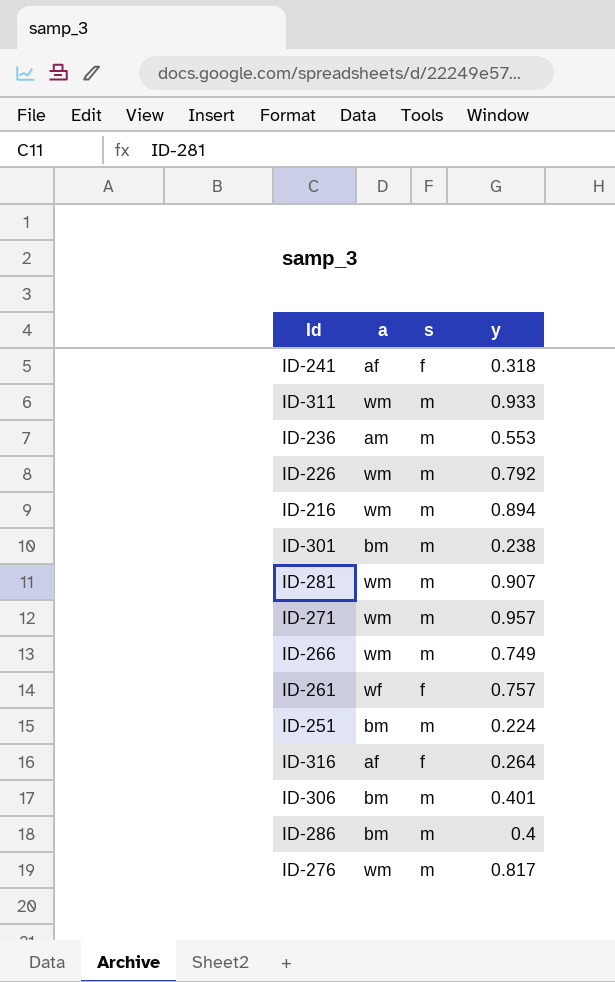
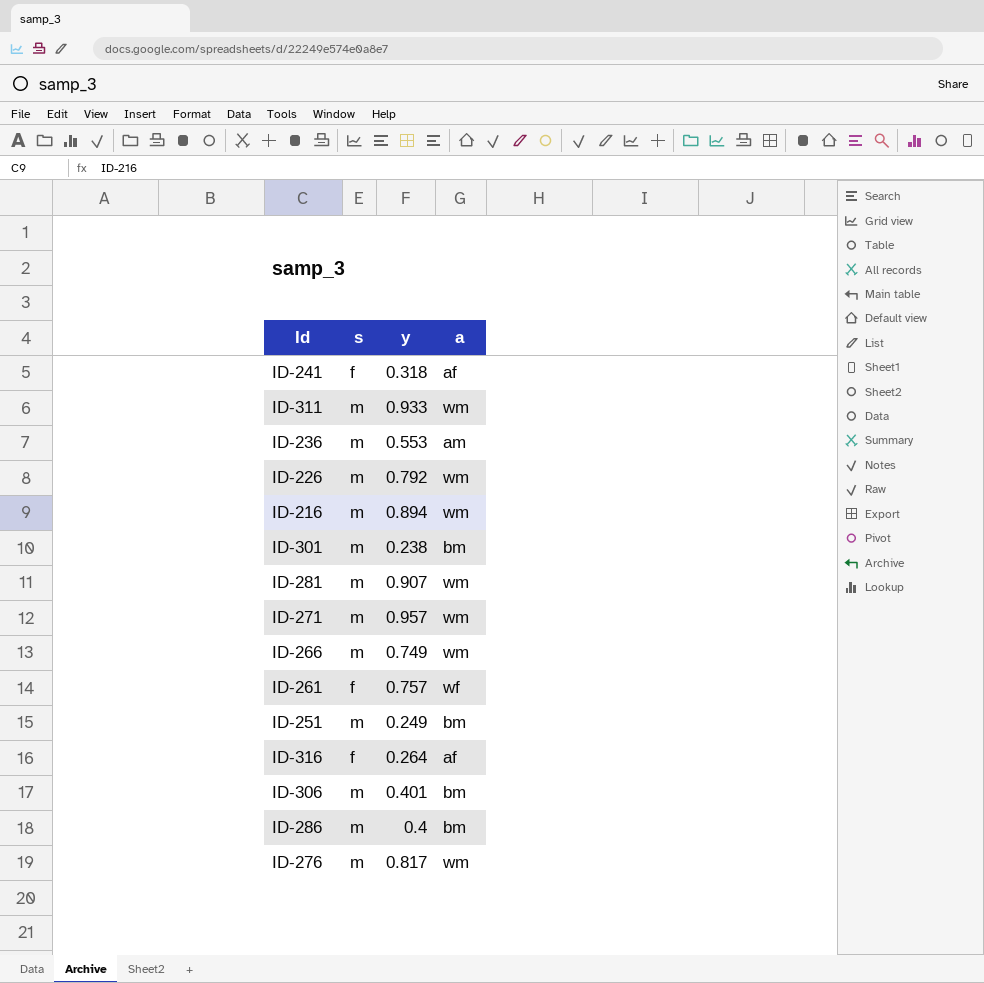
column a | position: 2 -> 4
ID-251 | y: 0.224 -> 0.249

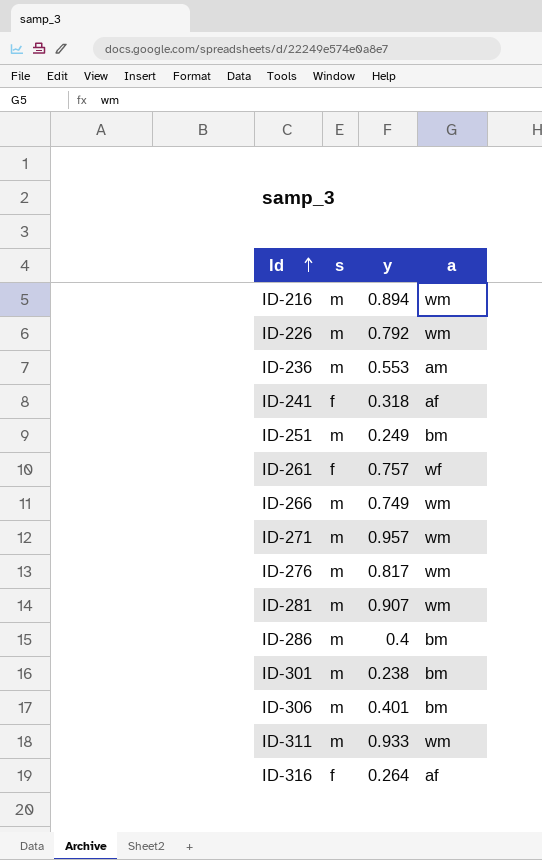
row order: none -> Id ascending

